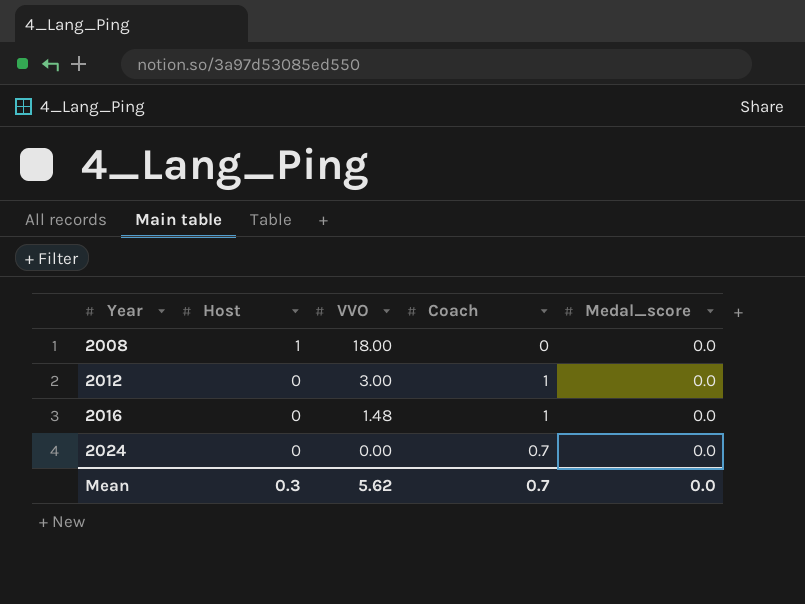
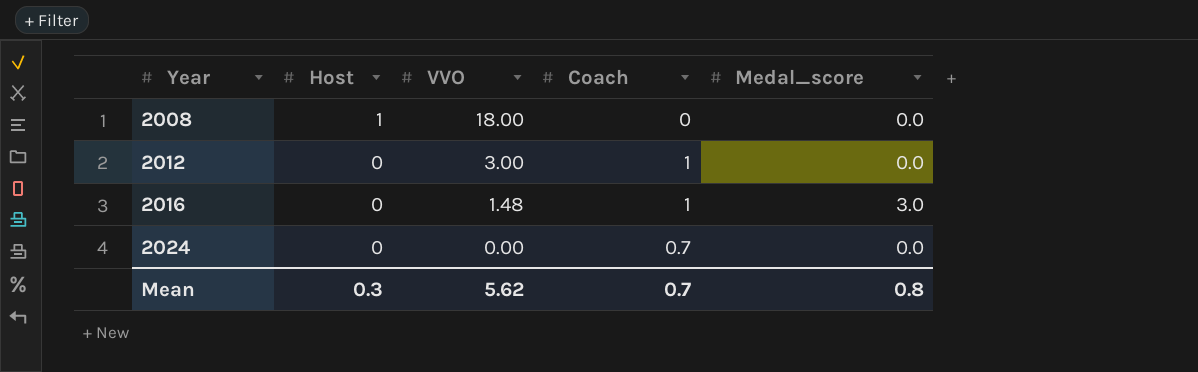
2016 | Medal_score: 0.0 -> 3.0
Mean | Medal_score: 0.0 -> 0.8

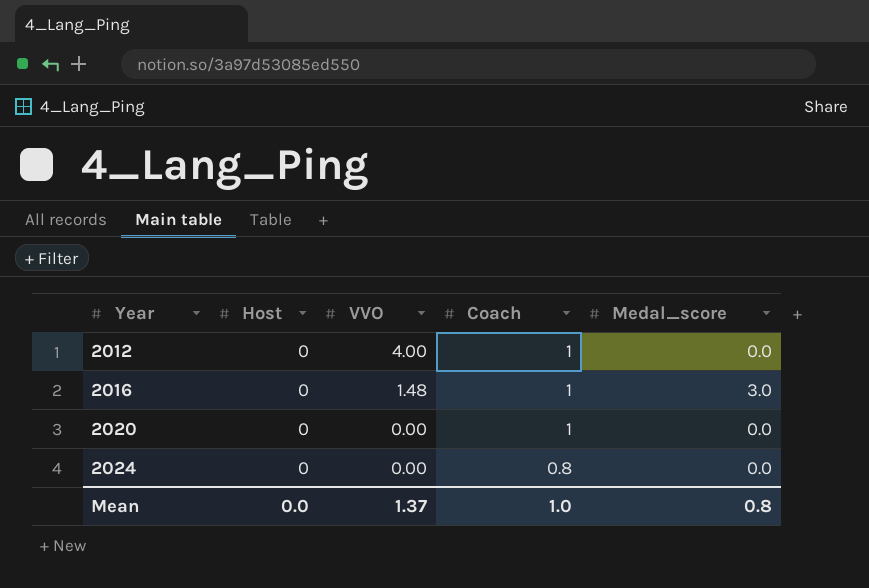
row 2008: 1 | 18.00 | 0 | 0.0 -> none
2012 | VVO: 3.00 -> 4.00
row 2020: none -> 0 | 0.00 | 1 | 0.0
2024 | Coach: 0.7 -> 0.8
Mean | Host: 0.3 -> 0.0
Mean | VVO: 5.62 -> 1.37
Mean | Coach: 0.7 -> 1.0

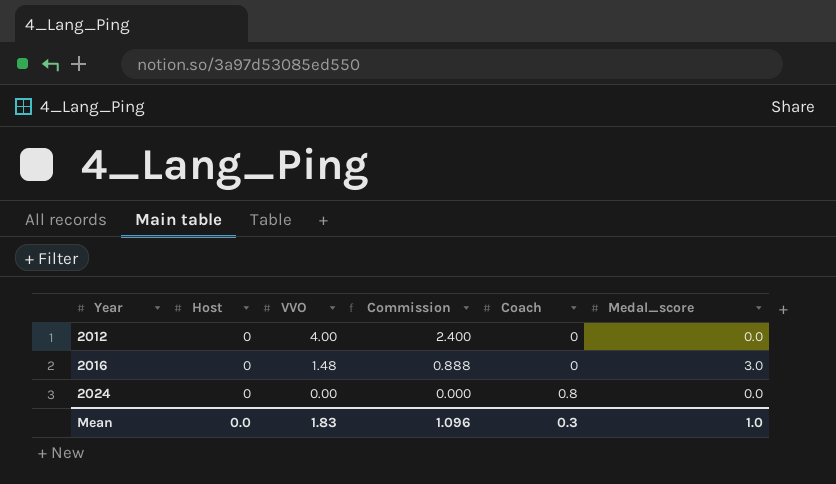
column Commission | formula: none -> [VVO] * 0.6
row 2020: 0 | 0.00 | 1 | 0.0 -> none
2012 | Coach: 1 -> 0
2016 | Coach: 1 -> 0
Mean | VVO: 1.37 -> 1.83
Mean | Coach: 1.0 -> 0.3
Mean | Medal_score: 0.8 -> 1.0

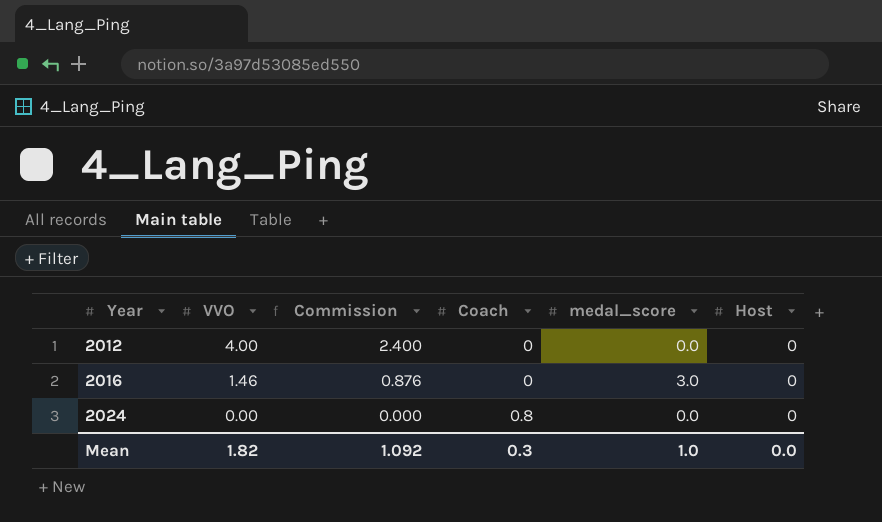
column name: Medal_score -> medal_score
column Host | position: 2 -> 6
2016 | VVO: 1.48 -> 1.46
2016 | Commission: 0.888 -> 0.876
Mean | VVO: 1.83 -> 1.82
Mean | Commission: 1.096 -> 1.092

